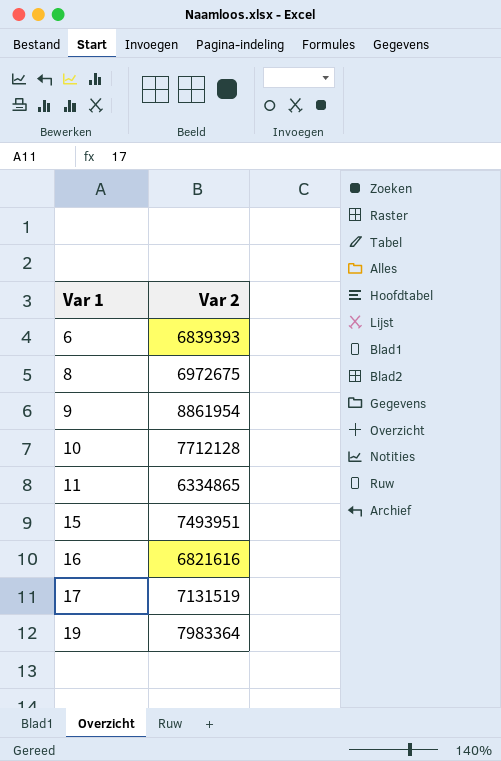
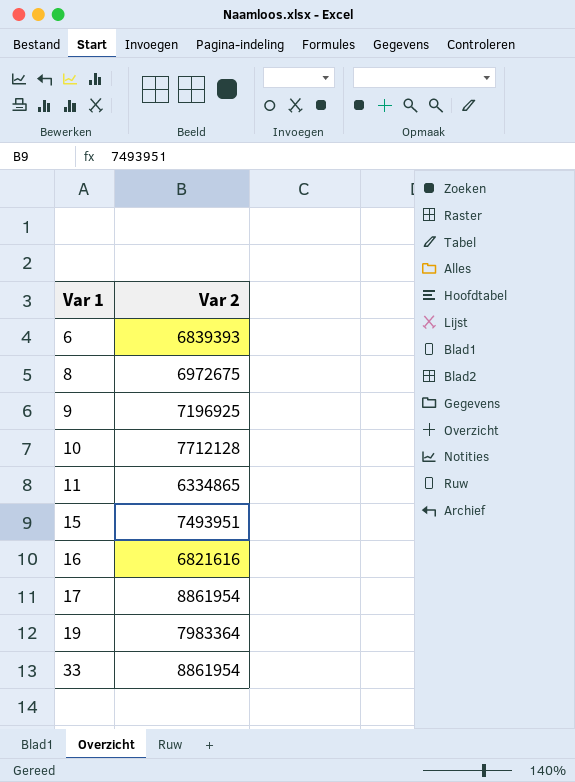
9 | Var 2: 8861954 -> 7196925
17 | Var 2: 7131519 -> 8861954
row 33: none -> 8861954

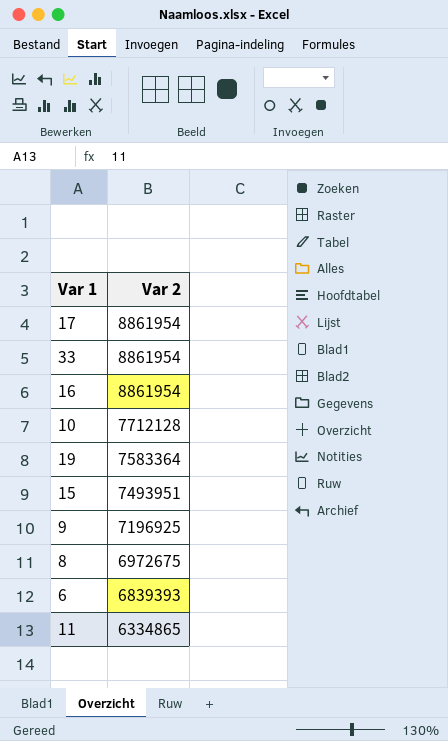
row order: Var 1 ascending -> Var 2 descending
16 | Var 2: 6821616 -> 8861954
19 | Var 2: 7983364 -> 7583364

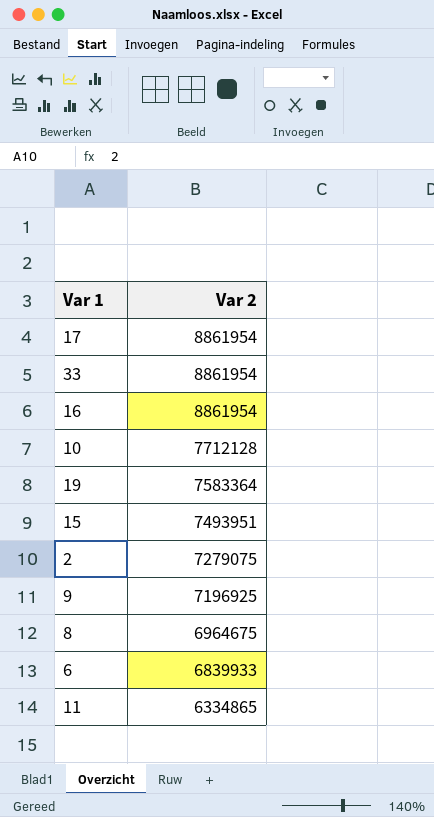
row 2: none -> 7279075
8 | Var 2: 6972675 -> 6964675
6 | Var 2: 6839393 -> 6839933

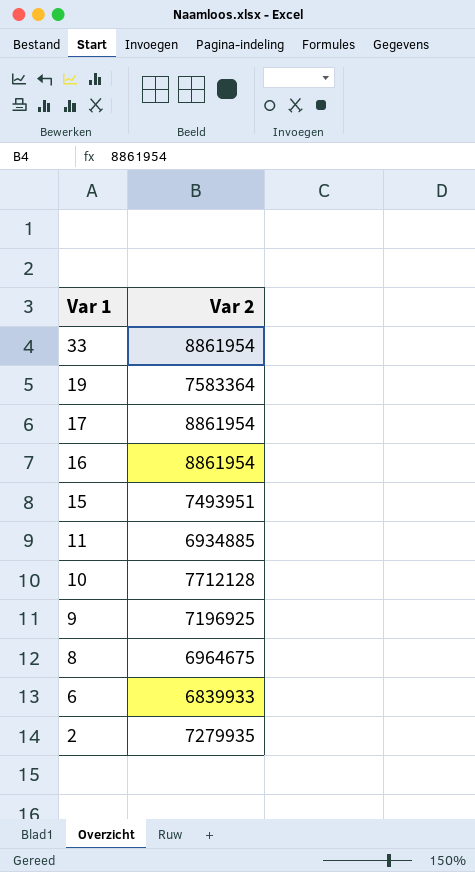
row order: Var 2 descending -> Var 1 descending
11 | Var 2: 6334865 -> 6934885
2 | Var 2: 7279075 -> 7279935

